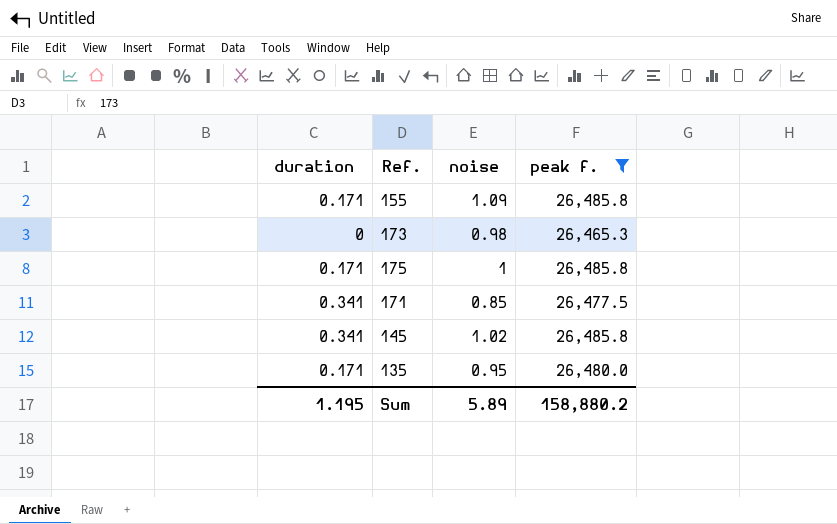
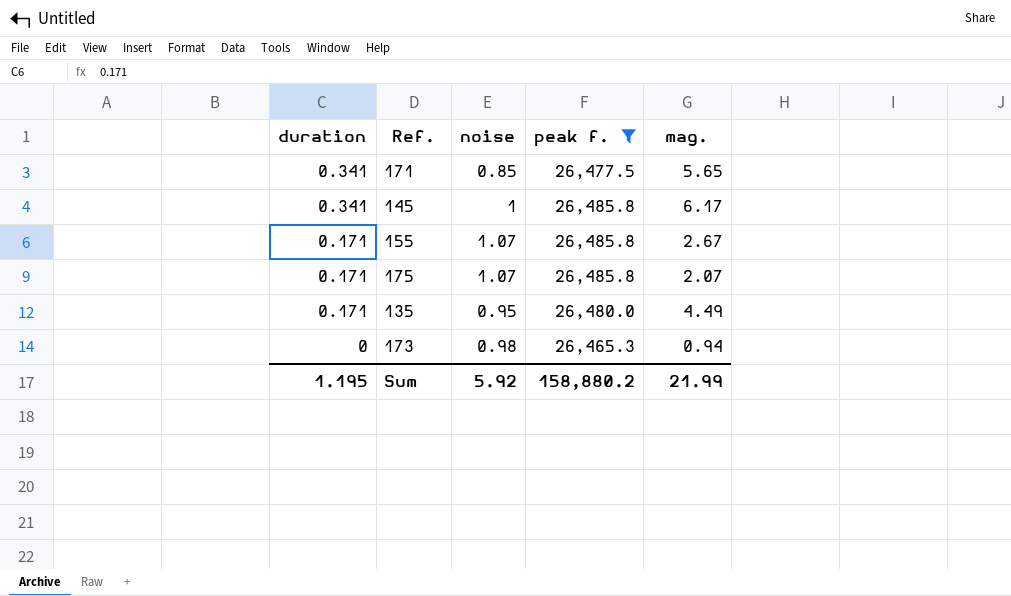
row order: none -> duration descending
column mag. | position: none -> 5
145 | noise: 1.02 -> 1
155 | noise: 1.09 -> 1.07
175 | noise: 1 -> 1.07
Sum | noise: 5.89 -> 5.92

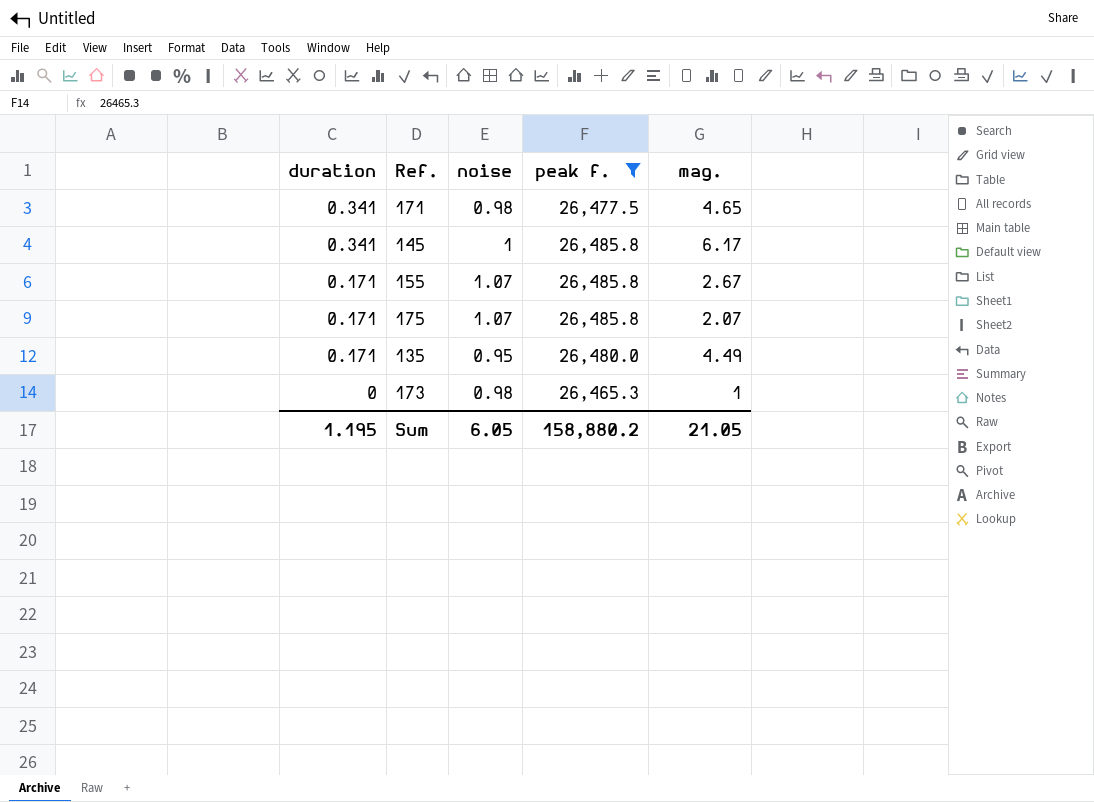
171 | noise: 0.85 -> 0.98
171 | mag.: 5.65 -> 4.65
173 | mag.: 0.94 -> 1
Sum | noise: 5.92 -> 6.05
Sum | mag.: 21.99 -> 21.05

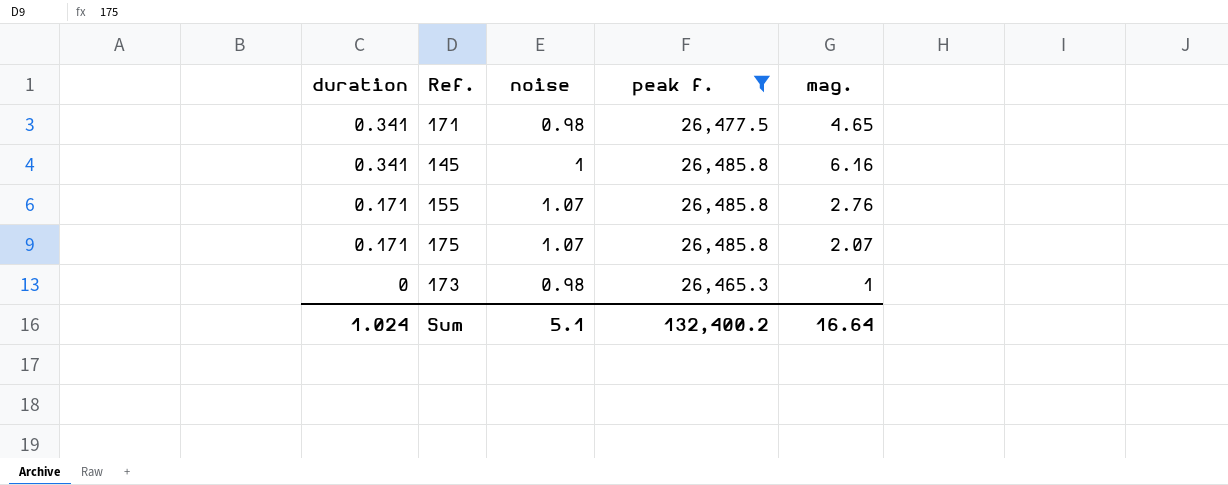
row 135: 0.171 | 0.95 | 26,480.0 | 4.49 -> none
145 | mag.: 6.17 -> 6.16
155 | mag.: 2.67 -> 2.76
Sum | duration: 1.195 -> 1.024
Sum | noise: 6.05 -> 5.1
Sum | peak f.: 158,880.2 -> 132,400.2
Sum | mag.: 21.05 -> 16.64

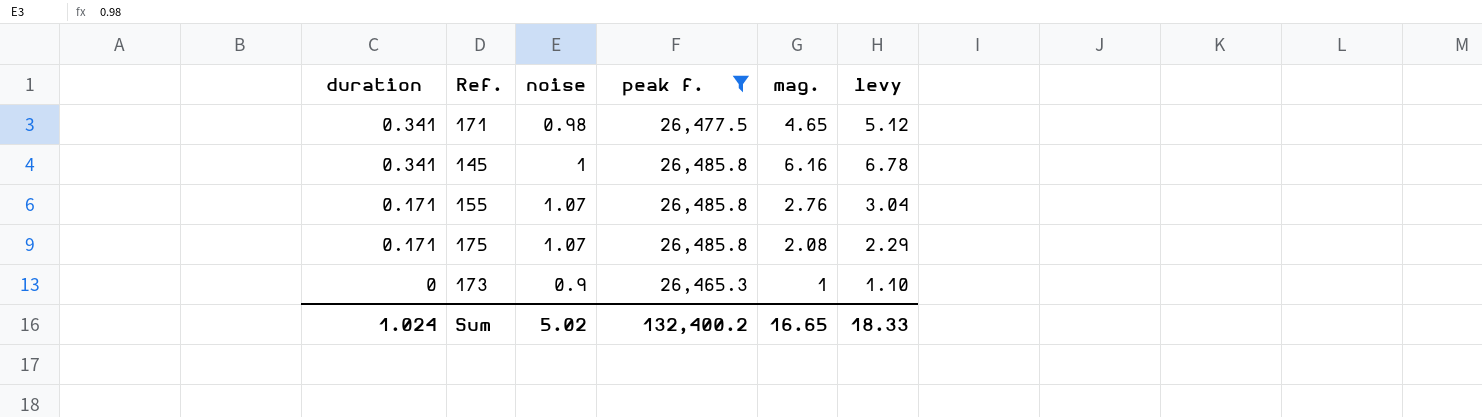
column levy | formula: none -> [mag.] * 1.1
175 | mag.: 2.07 -> 2.08
173 | noise: 0.98 -> 0.9
Sum | noise: 5.1 -> 5.02
Sum | mag.: 16.64 -> 16.65

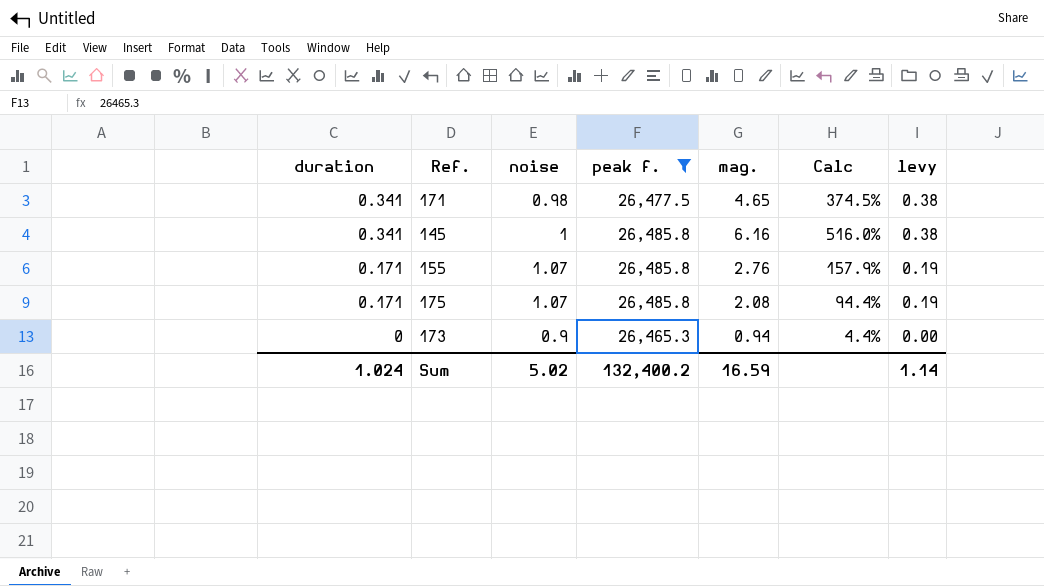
column Calc | formula: none -> ([mag.] - [noise]) / [noise]
column levy | formula: [mag.] * 1.1 -> [duration] * 1.1
173 | mag.: 1 -> 0.94
Sum | mag.: 16.65 -> 16.59
Sum | levy: 18.33 -> 1.14

